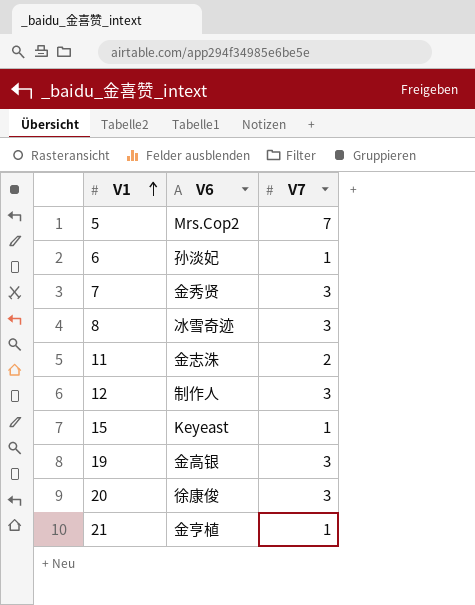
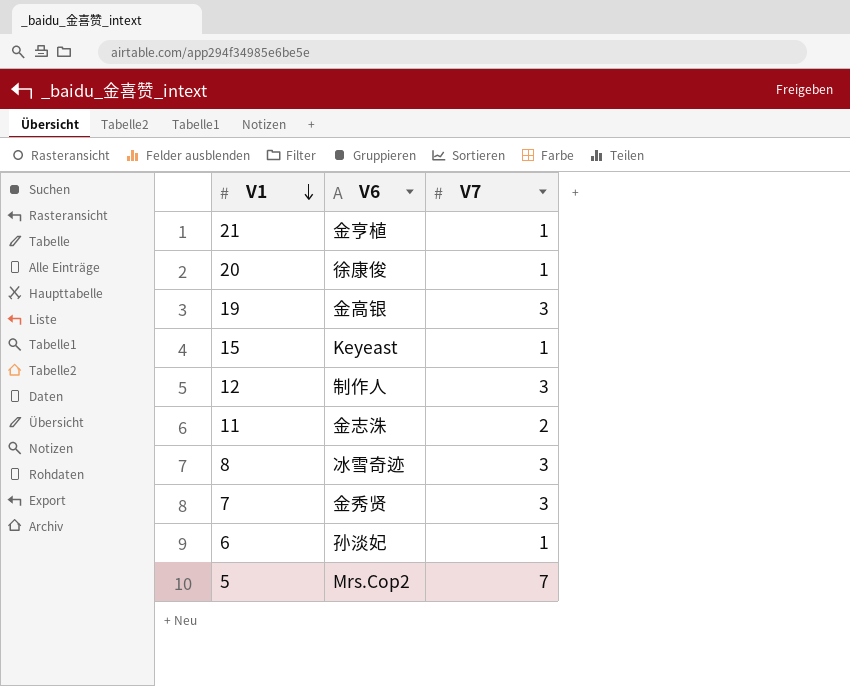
row order: V1 ascending -> V1 descending
20 | V7: 3 -> 1

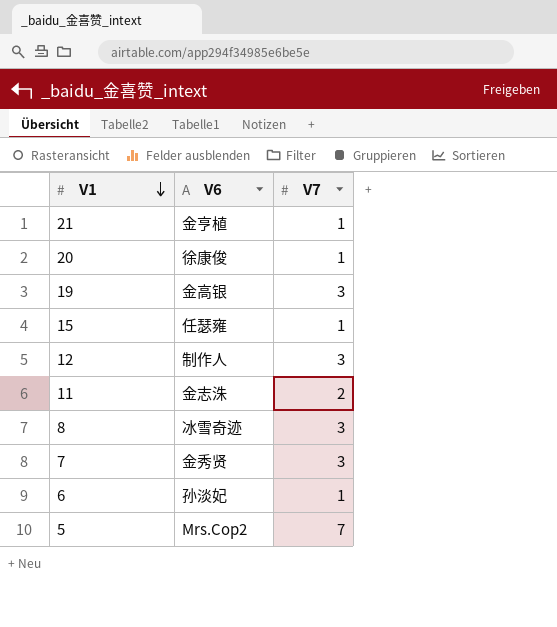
15 | V6: Keyeast -> 任瑟雍

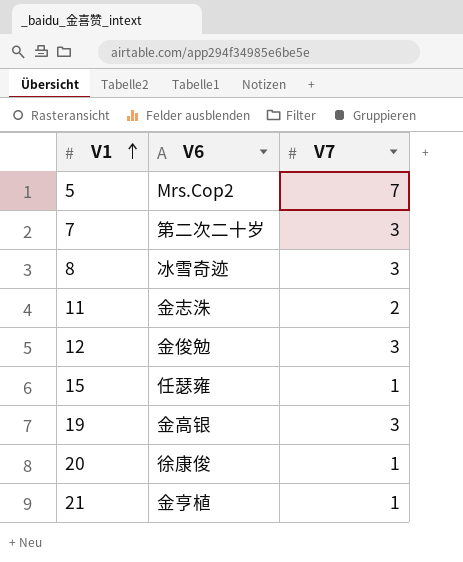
row order: V1 descending -> V1 ascending
row 6: 孙淡妃 | 1 -> none
7 | V6: 金秀贤 -> 第二次二十岁
12 | V6: 制作人 -> 金俊勉

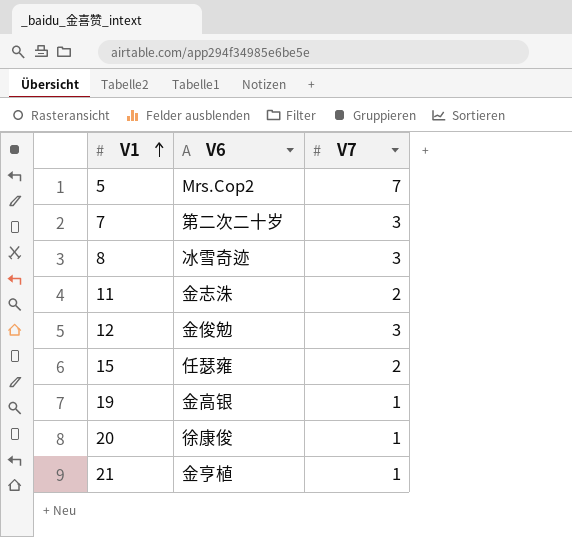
15 | V7: 1 -> 2
19 | V7: 3 -> 1

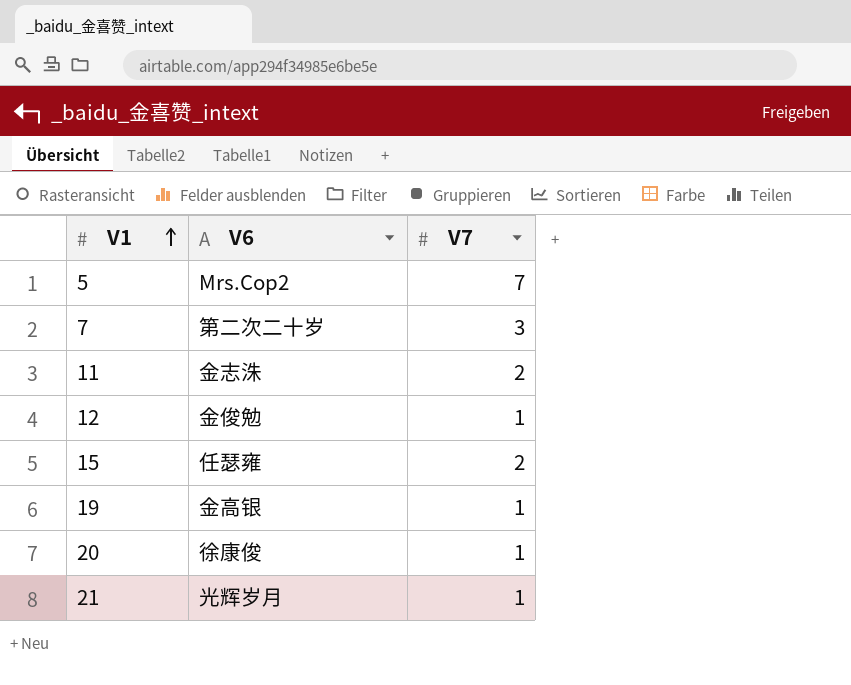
row 8: 冰雪奇迹 | 3 -> none
12 | V7: 3 -> 1
21 | V6: 金亨植 -> 光辉岁月

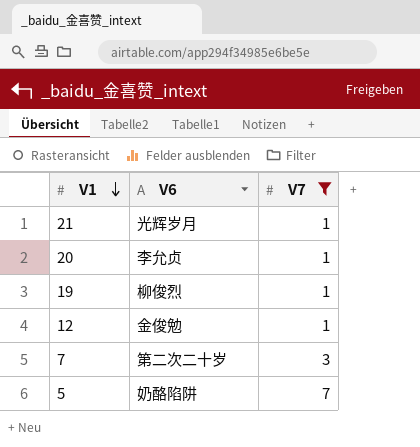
filter: none -> V7 != 2
row order: V1 ascending -> V1 descending
20 | V6: 徐康俊 -> 李允贞
19 | V6: 金高银 -> 柳俊烈
5 | V6: Mrs.Cop2 -> 奶酪陷阱

